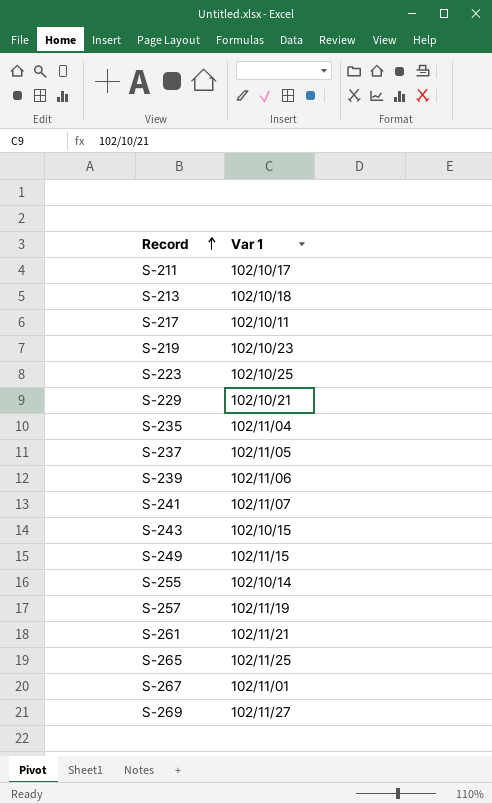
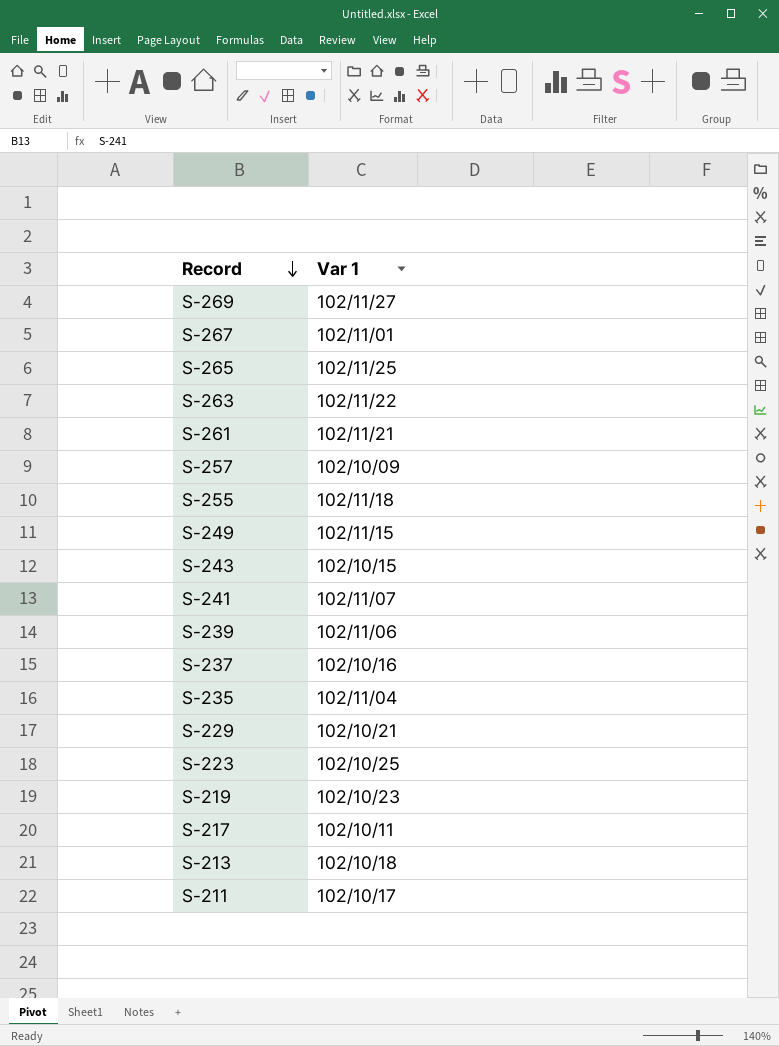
row order: Record ascending -> Record descending
row S-263: none -> 102/11/22
S-257 | Var 1: 102/11/19 -> 102/10/09
S-255 | Var 1: 102/10/14 -> 102/11/18
S-237 | Var 1: 102/11/05 -> 102/10/16

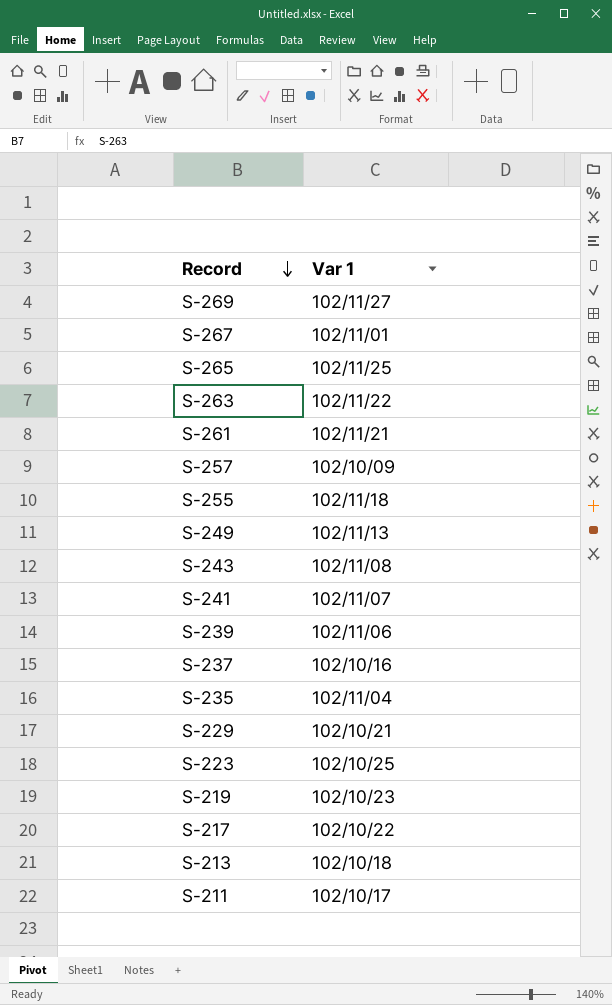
S-249 | Var 1: 102/11/15 -> 102/11/13
S-243 | Var 1: 102/10/15 -> 102/11/08
S-217 | Var 1: 102/10/11 -> 102/10/22

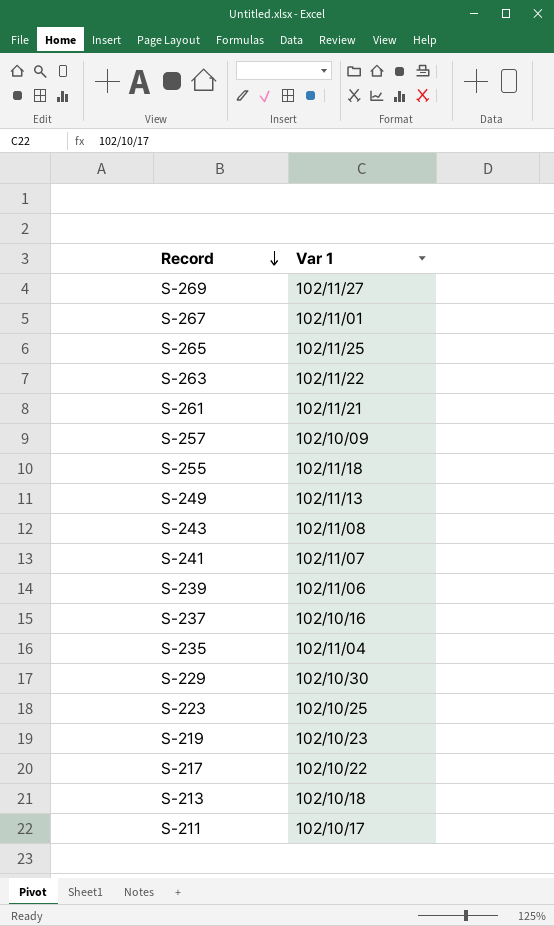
S-229 | Var 1: 102/10/21 -> 102/10/30

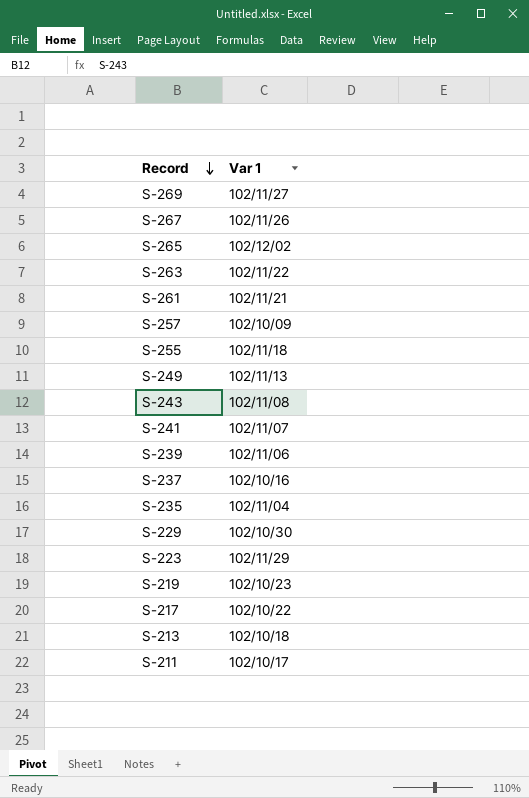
S-267 | Var 1: 102/11/01 -> 102/11/26
S-265 | Var 1: 102/11/25 -> 102/12/02
S-223 | Var 1: 102/10/25 -> 102/11/29

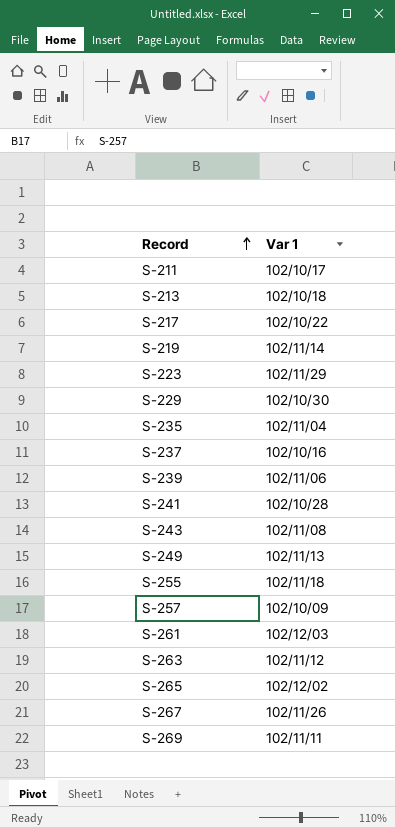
row order: Record descending -> Record ascending
S-219 | Var 1: 102/10/23 -> 102/11/14
S-241 | Var 1: 102/11/07 -> 102/10/28
S-261 | Var 1: 102/11/21 -> 102/12/03
S-263 | Var 1: 102/11/22 -> 102/11/12
S-269 | Var 1: 102/11/27 -> 102/11/11

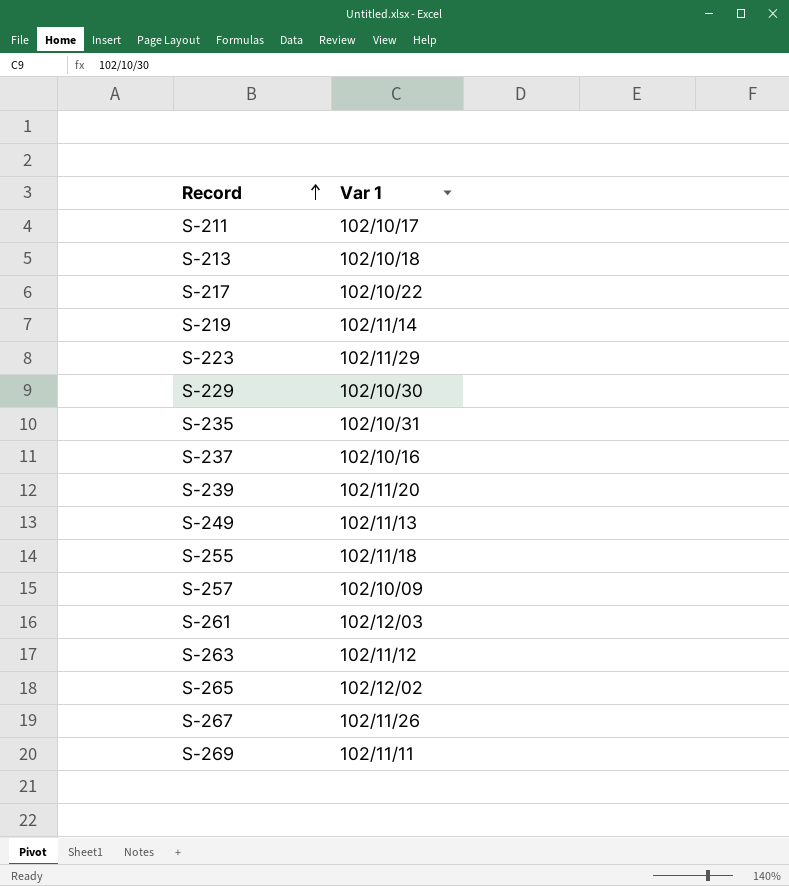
row S-241: 102/10/28 -> none
row S-243: 102/11/08 -> none
S-235 | Var 1: 102/11/04 -> 102/10/31
S-239 | Var 1: 102/11/06 -> 102/11/20

